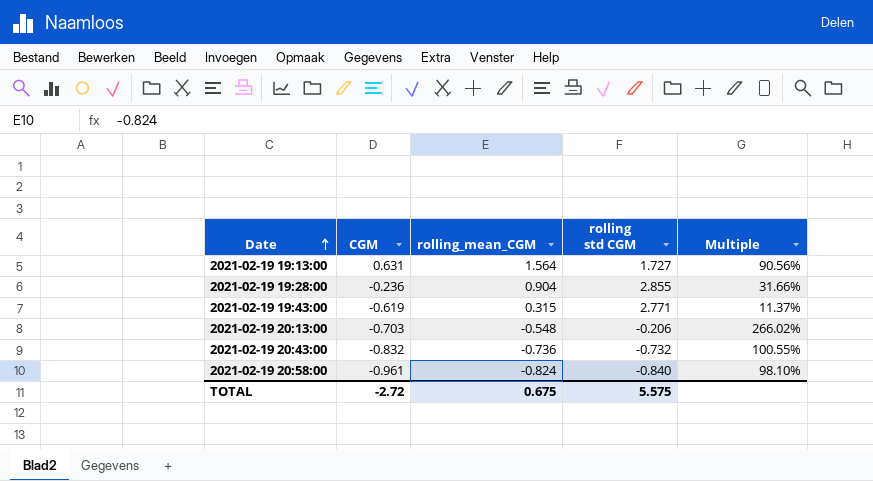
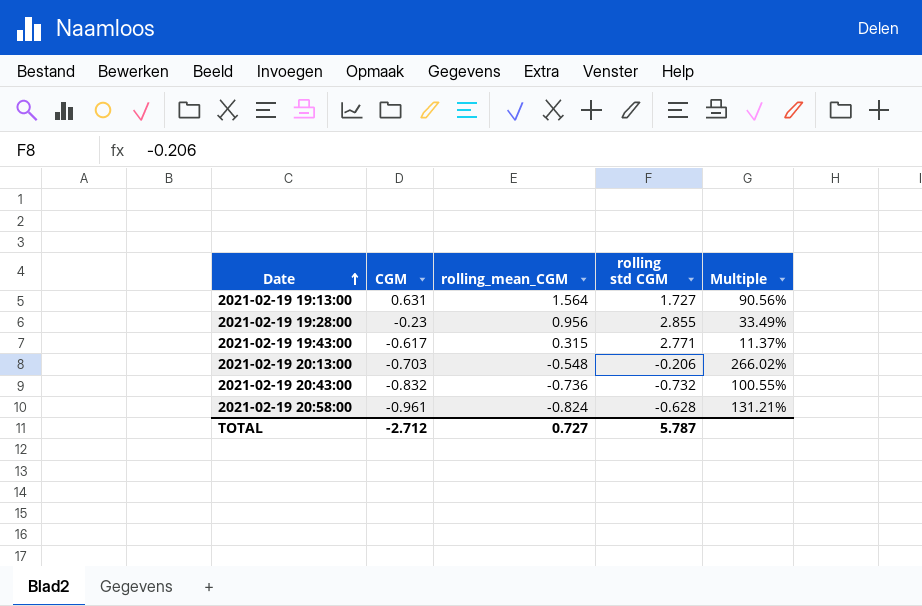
2021-02-19 19:28:00 | CGM: -0.236 -> -0.23
2021-02-19 19:28:00 | rolling_mean_CGM: 0.904 -> 0.956
2021-02-19 19:28:00 | Multiple: 31.66% -> 33.49%
2021-02-19 19:43:00 | CGM: -0.619 -> -0.617
2021-02-19 20:58:00 | rolling std CGM: -0.840 -> -0.628
2021-02-19 20:58:00 | Multiple: 98.10% -> 131.21%
TOTAL | CGM: -2.72 -> -2.712
TOTAL | rolling_mean_CGM: 0.675 -> 0.727
TOTAL | rolling std CGM: 5.575 -> 5.787

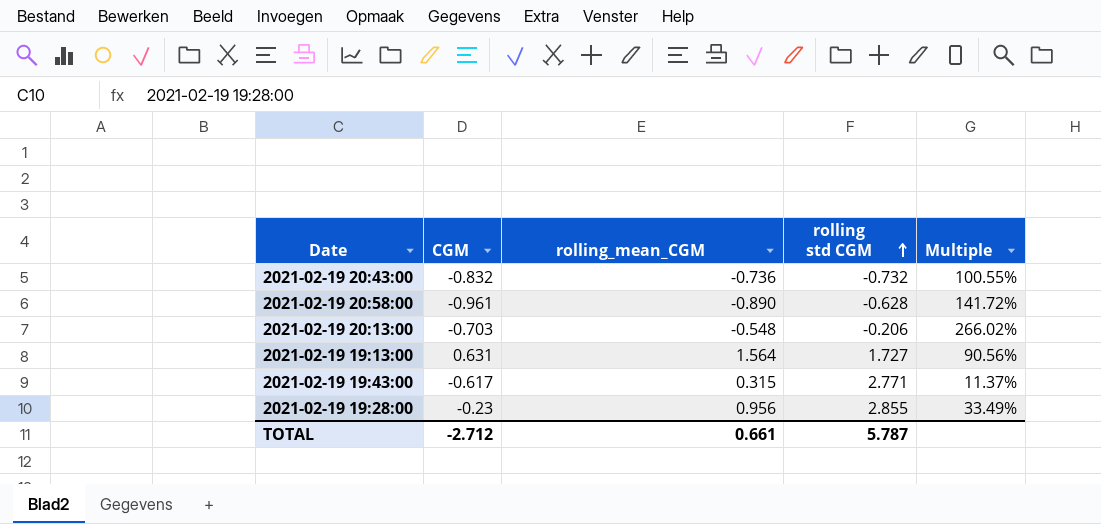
row order: Date ascending -> rolling std CGM ascending
2021-02-19 20:58:00 | rolling_mean_CGM: -0.824 -> -0.890
2021-02-19 20:58:00 | Multiple: 131.21% -> 141.72%
TOTAL | rolling_mean_CGM: 0.727 -> 0.661

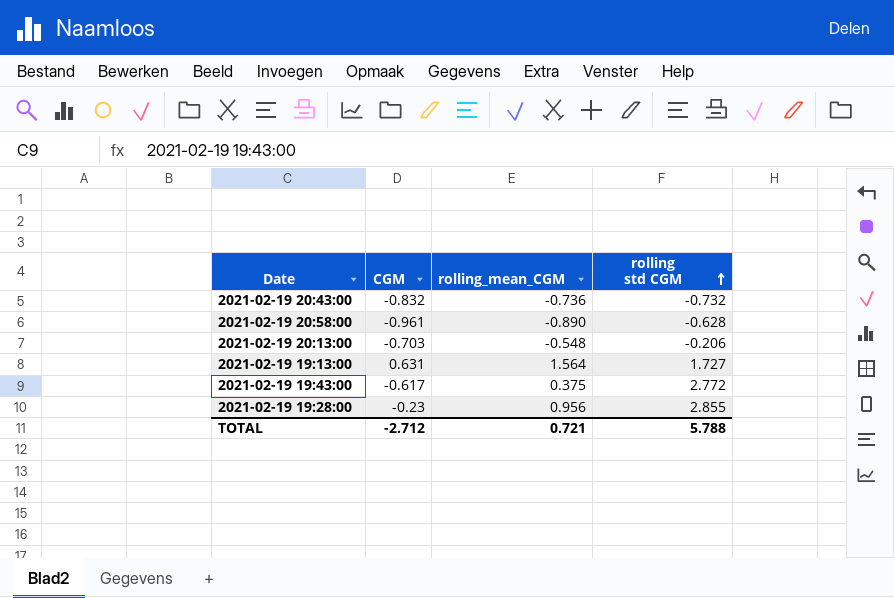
column Multiple | formula: [rolling_mean_CGM] / [rolling std CGM] -> none
2021-02-19 19:43:00 | rolling_mean_CGM: 0.315 -> 0.375
2021-02-19 19:43:00 | rolling std CGM: 2.771 -> 2.772
TOTAL | rolling_mean_CGM: 0.661 -> 0.721
TOTAL | rolling std CGM: 5.787 -> 5.788

